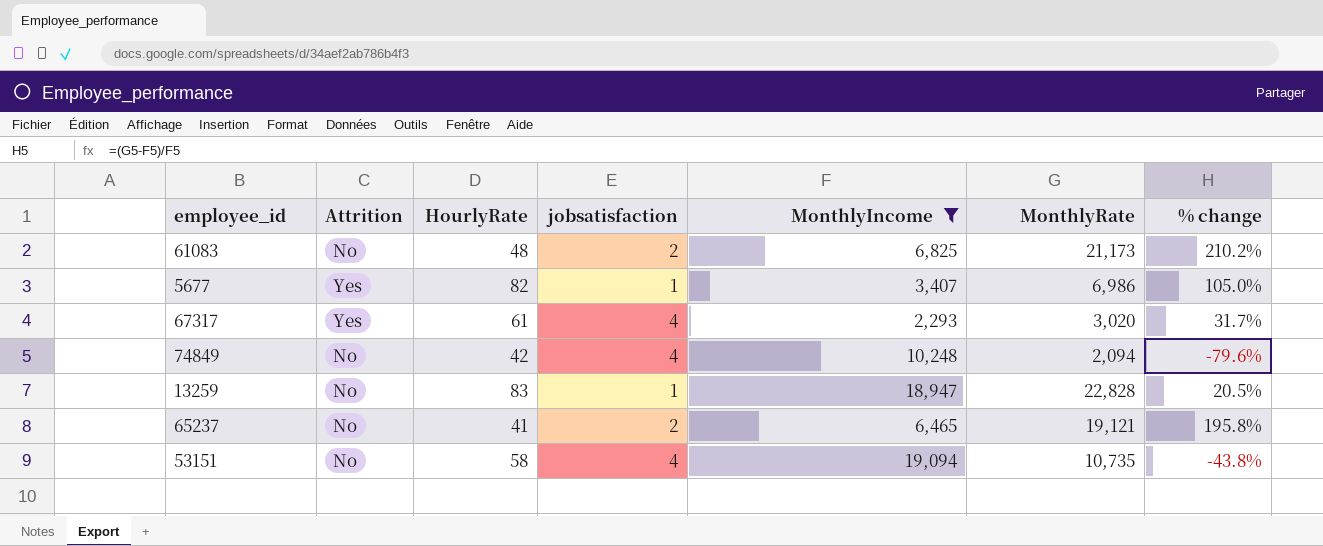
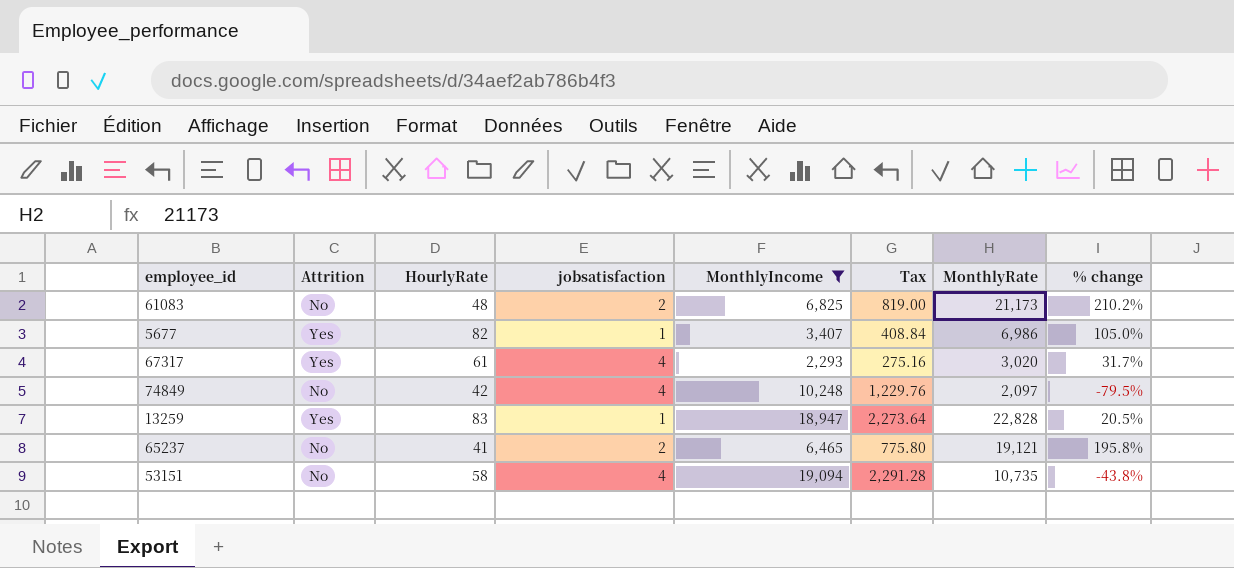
column Tax | formula: none -> [MonthlyIncome] * 0.12
74849 | MonthlyRate: 2,094 -> 2,097
74849 | % change: -79.6% -> -79.5%
13259 | Attrition: No -> Yes

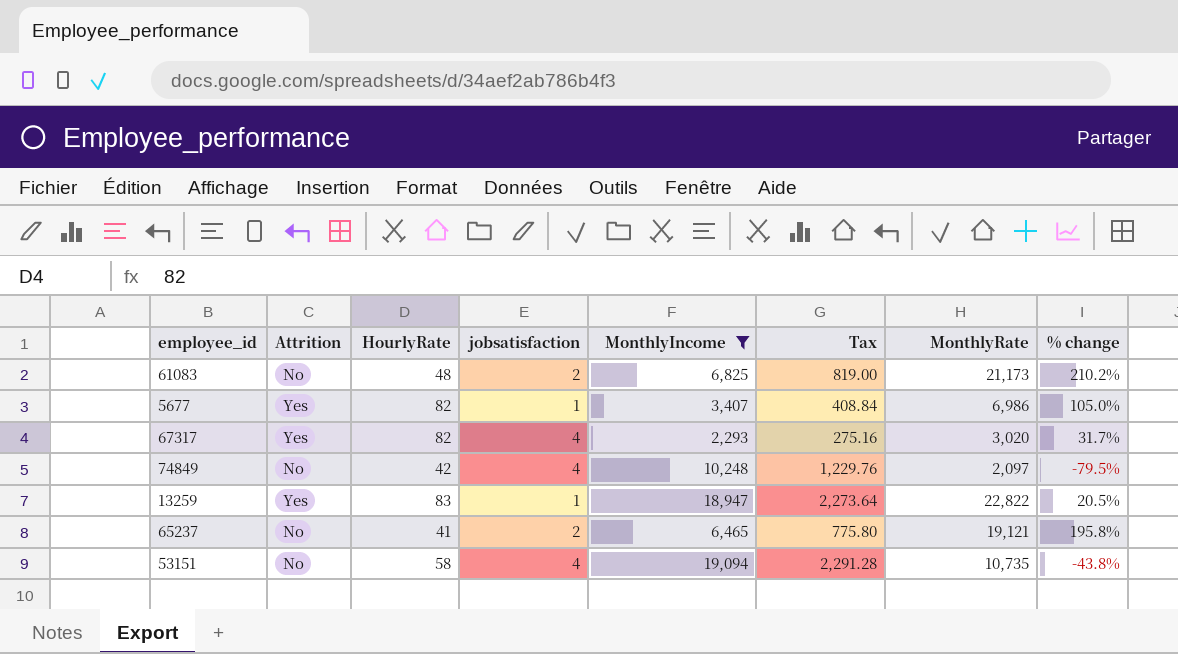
67317 | HourlyRate: 61 -> 82
13259 | MonthlyRate: 22,828 -> 22,822

